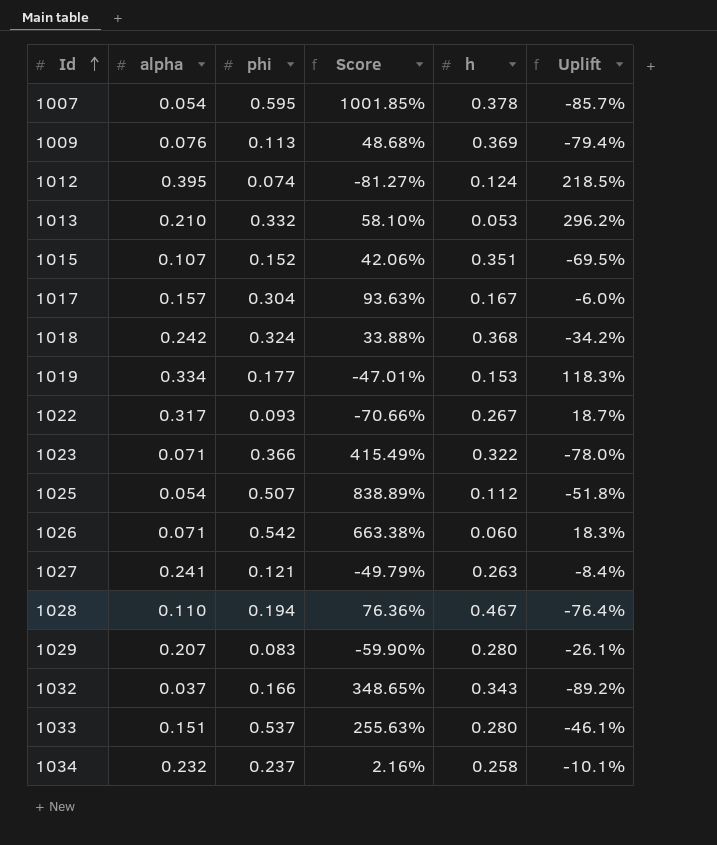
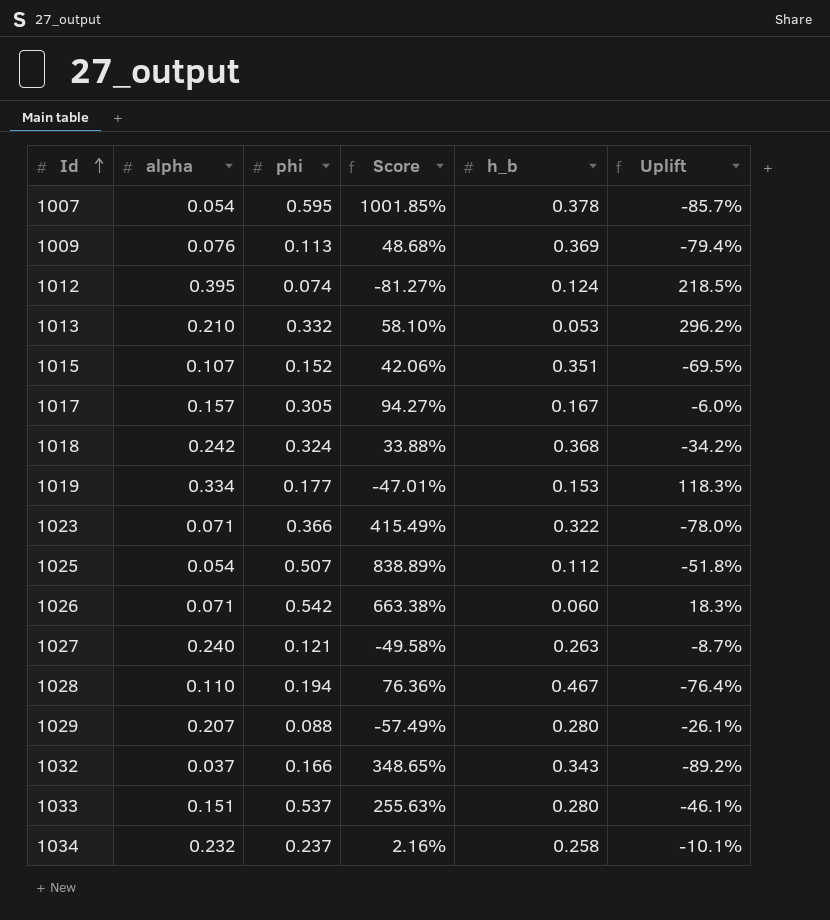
column name: h -> h_b
row 1022: 0.317 | 0.093 | -70.66% | 0.267 | 18.7% -> none
1017 | phi: 0.304 -> 0.305
1017 | Score: 93.63% -> 94.27%
1027 | alpha: 0.241 -> 0.240
1027 | Score: -49.79% -> -49.58%
1027 | Uplift: -8.4% -> -8.7%
1029 | phi: 0.083 -> 0.088
1029 | Score: -59.90% -> -57.49%

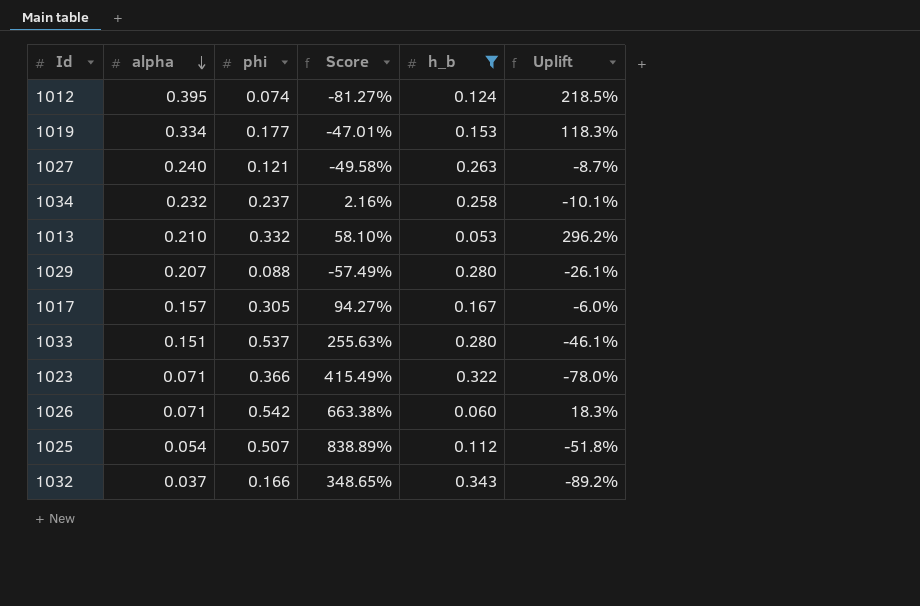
filter: none -> h_b <= 0.343
row order: Id ascending -> alpha descending

